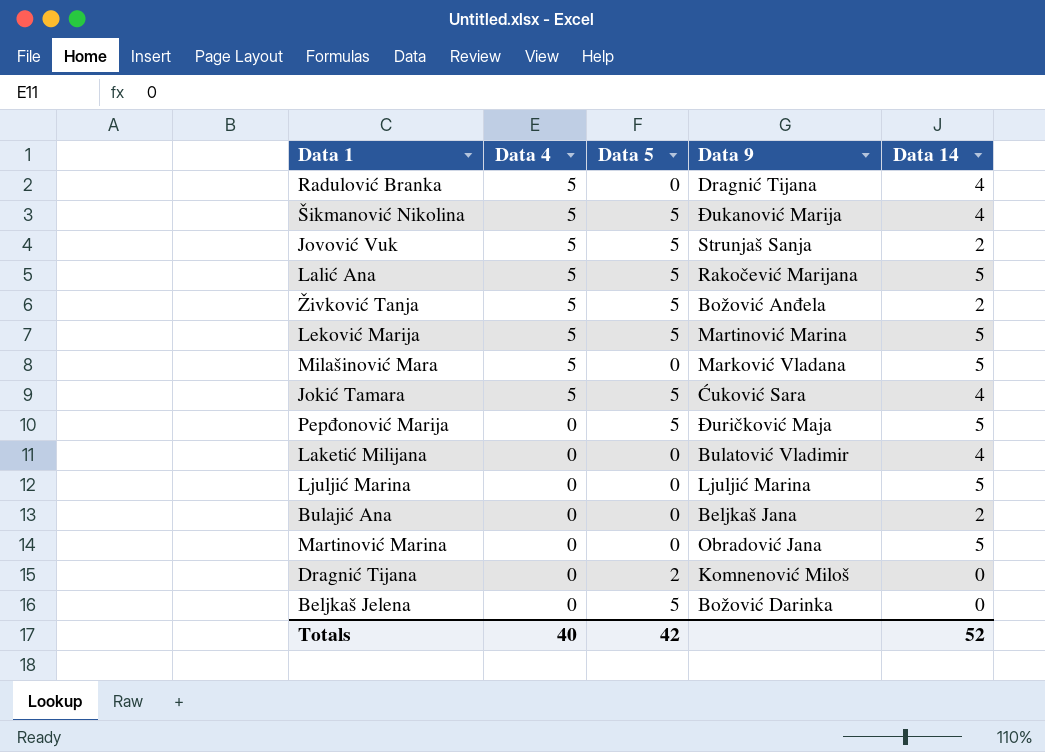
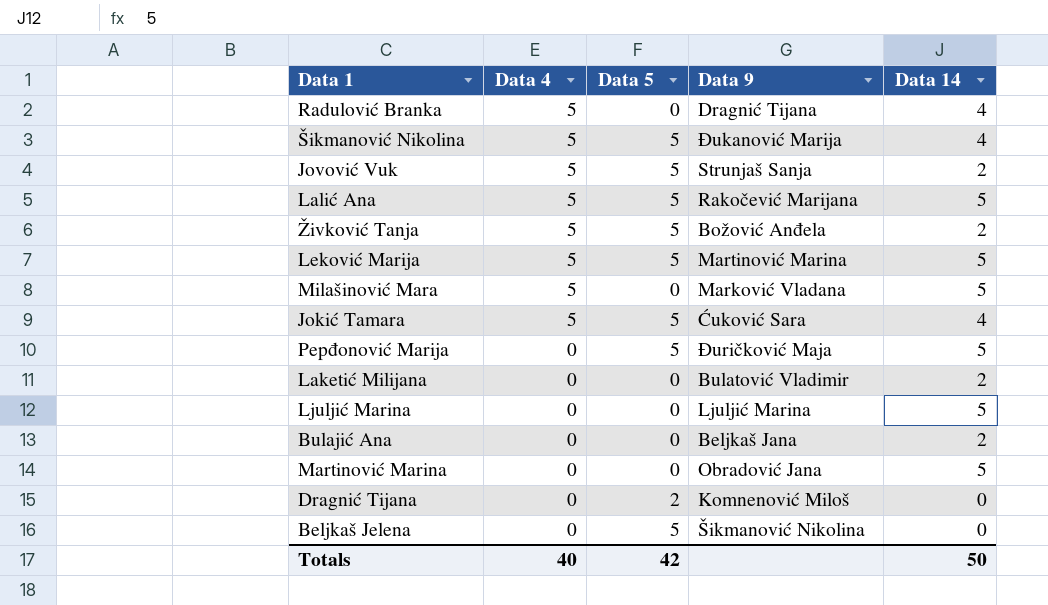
Laketić Milijana | Data 14: 4 -> 2
Beljkaš Jelena | Data 9: Božović Darinka -> Šikmanović Nikolina
Totals | Data 14: 52 -> 50

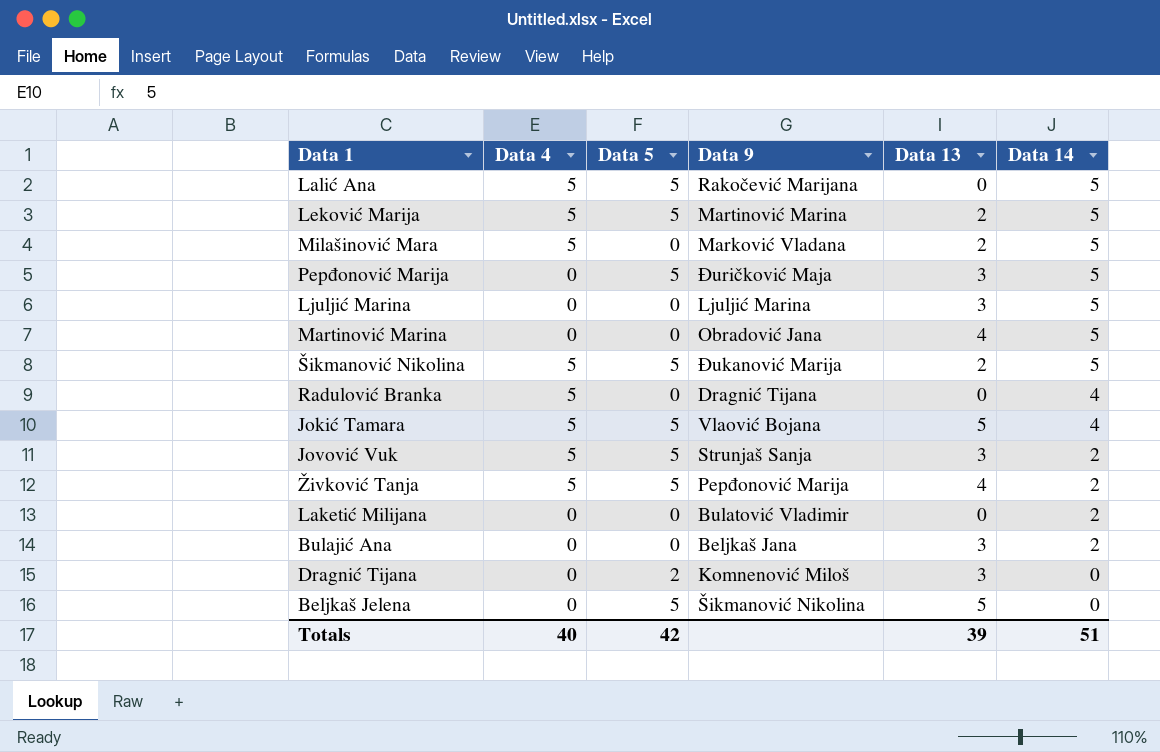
row order: Data 4 descending -> Data 14 descending
column Data 13 | position: none -> 5
Šikmanović Nikolina | Data 14: 4 -> 5
Jokić Tamara | Data 9: Ćuković Sara -> Vlaović Bojana
Živković Tanja | Data 9: Božović Anđela -> Pepđonović Marija
Totals | Data 14: 50 -> 51

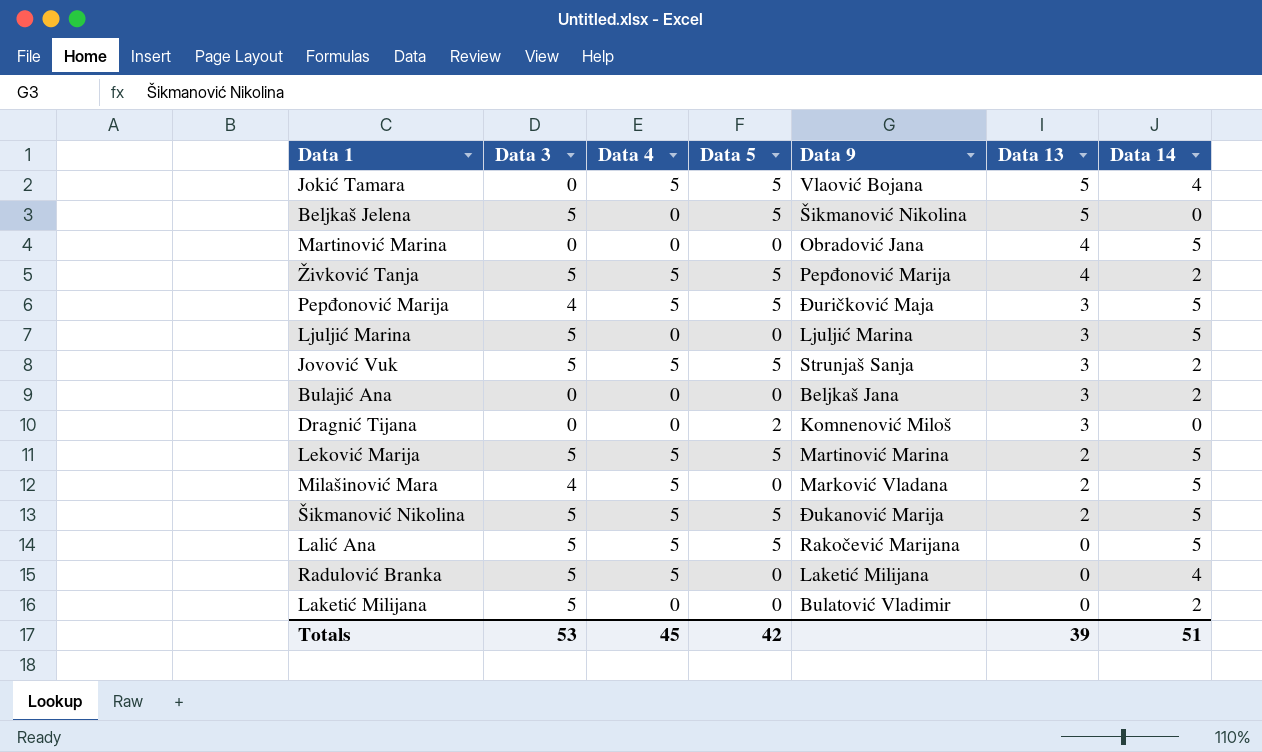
row order: Data 14 descending -> Data 13 descending
column Data 3 | position: none -> 2
Pepđonović Marija | Data 4: 0 -> 5
Radulović Branka | Data 9: Dragnić Tijana -> Laketić Milijana
Totals | Data 4: 40 -> 45

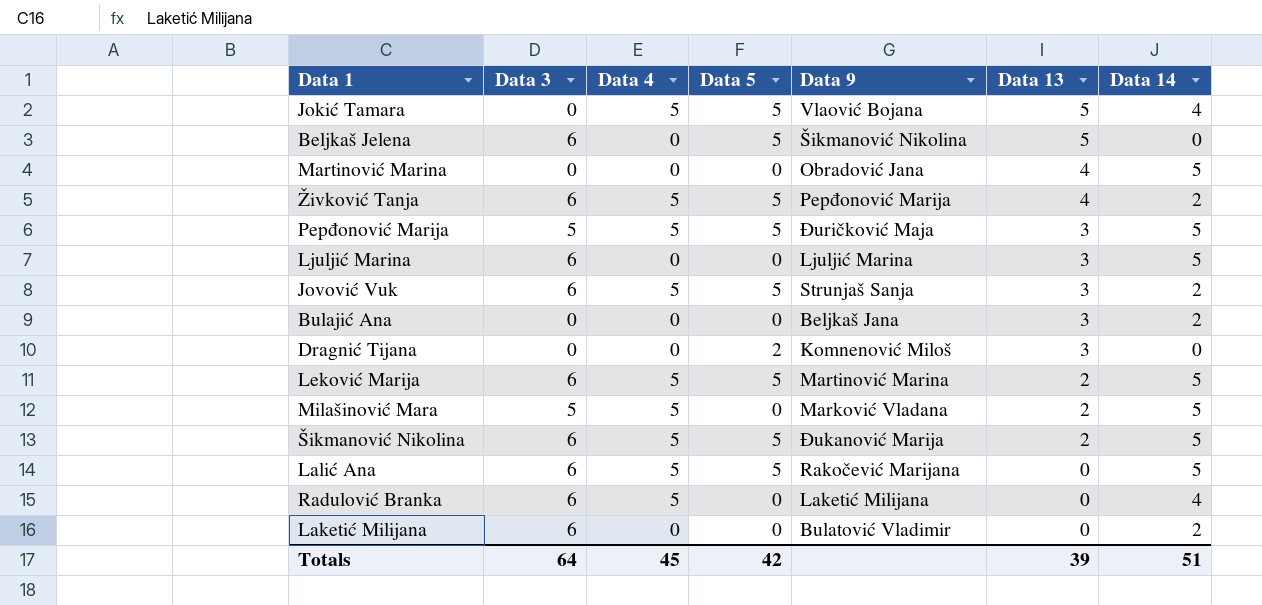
Beljkaš Jelena | Data 3: 5 -> 6
Živković Tanja | Data 3: 5 -> 6
Pepđonović Marija | Data 3: 4 -> 5
Ljuljić Marina | Data 3: 5 -> 6
Jovović Vuk | Data 3: 5 -> 6
Leković Marija | Data 3: 5 -> 6
Milašinović Mara | Data 3: 4 -> 5
Šikmanović Nikolina | Data 3: 5 -> 6
Lalić Ana | Data 3: 5 -> 6
Radulović Branka | Data 3: 5 -> 6
Laketić Milijana | Data 3: 5 -> 6
Totals | Data 3: 53 -> 64

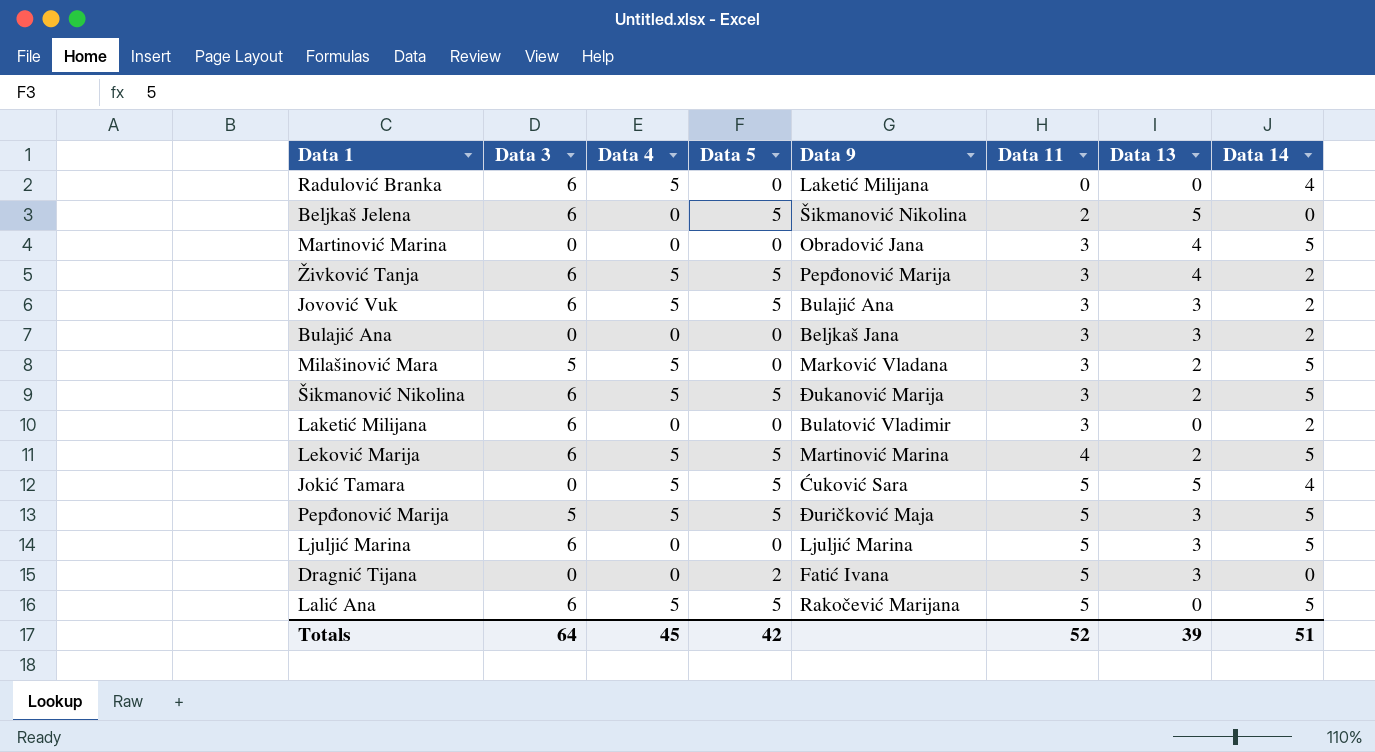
row order: Data 13 descending -> Data 11 ascending
column Data 11 | position: none -> 6
Jovović Vuk | Data 9: Strunjaš Sanja -> Bulajić Ana
Jokić Tamara | Data 9: Vlaović Bojana -> Ćuković Sara
Dragnić Tijana | Data 9: Komnenović Miloš -> Fatić Ivana

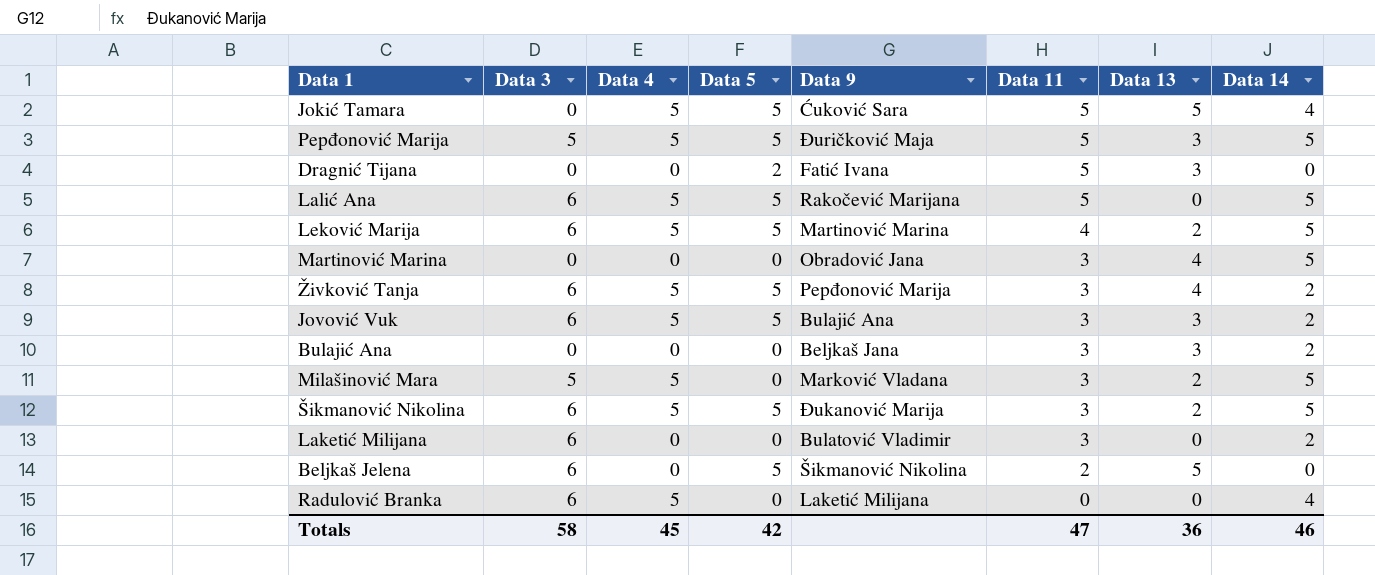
row order: Data 11 ascending -> Data 11 descending
row Ljuljić Marina: 6 | 0 | 0 | Ljuljić Marina | 5 | 3 | 5 -> none
Totals | Data 3: 64 -> 58
Totals | Data 11: 52 -> 47
Totals | Data 13: 39 -> 36
Totals | Data 14: 51 -> 46

